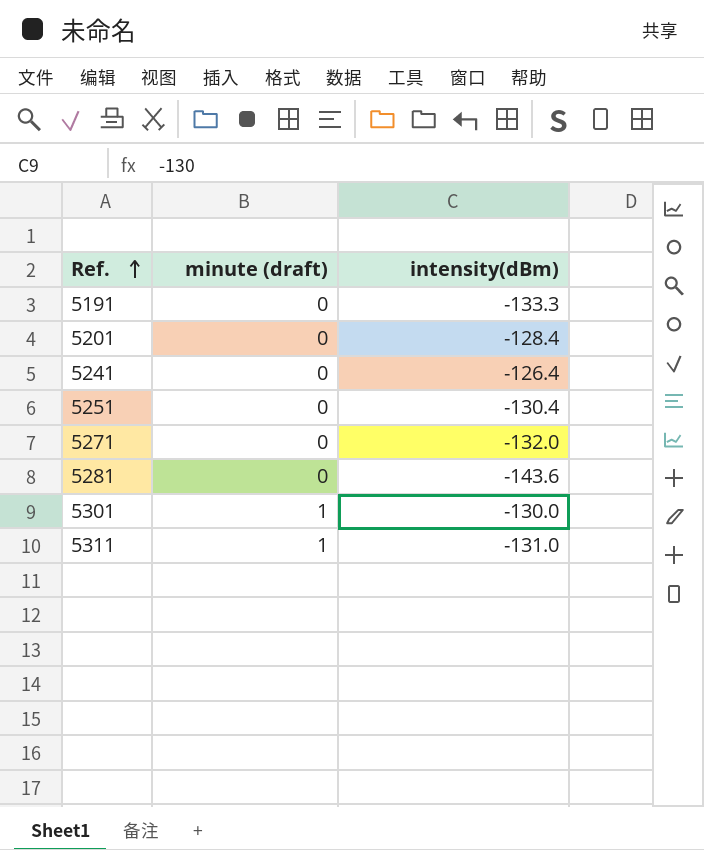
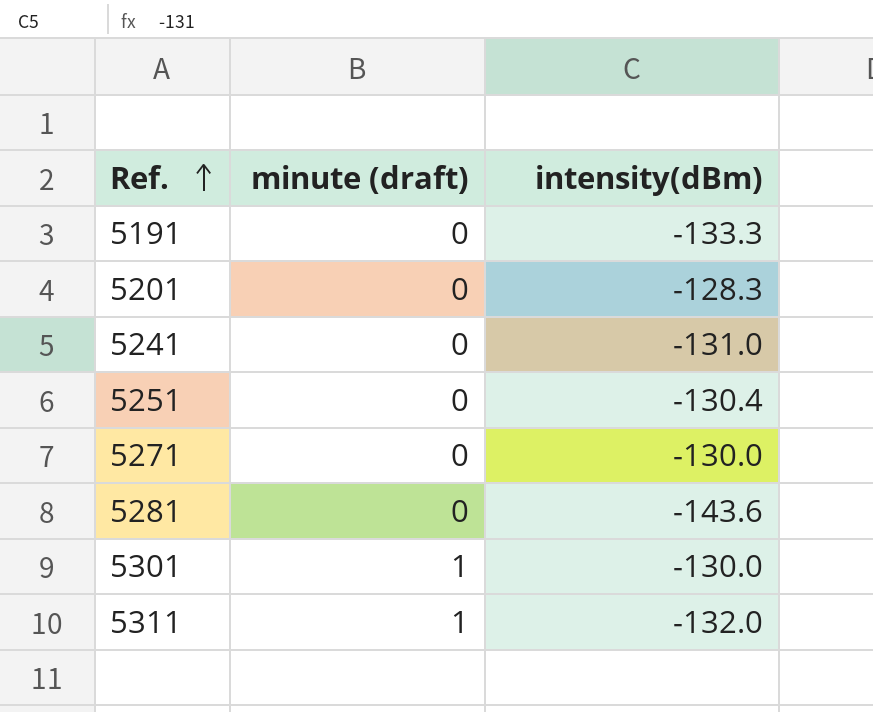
5201 | intensity(dBm): -128.4 -> -128.3
5241 | intensity(dBm): -126.4 -> -131.0
5271 | intensity(dBm): -132.0 -> -130.0
5311 | intensity(dBm): -131.0 -> -132.0

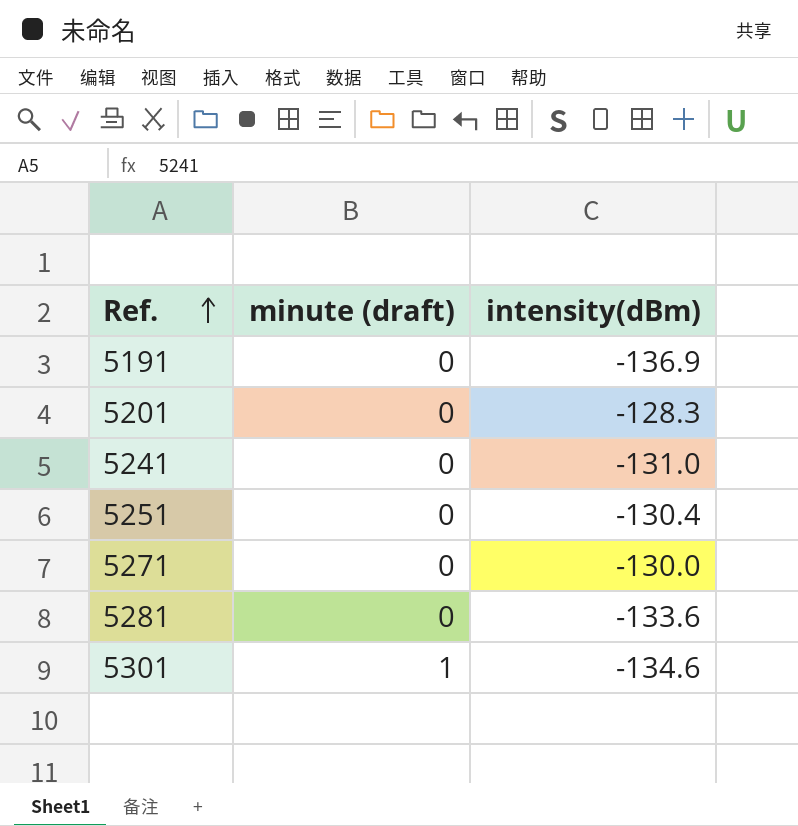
row 5311: 1 | -132.0 -> none
5191 | intensity(dBm): -133.3 -> -136.9
5281 | intensity(dBm): -143.6 -> -133.6
5301 | intensity(dBm): -130.0 -> -134.6

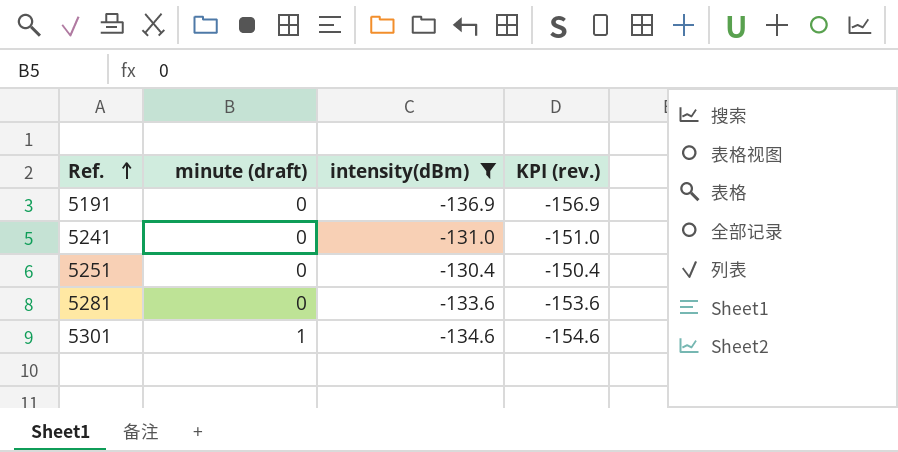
filter: none -> intensity(dBm) <= -130.4
column KPI (rev.) | formula: none -> [intensity(dBm)] - 20

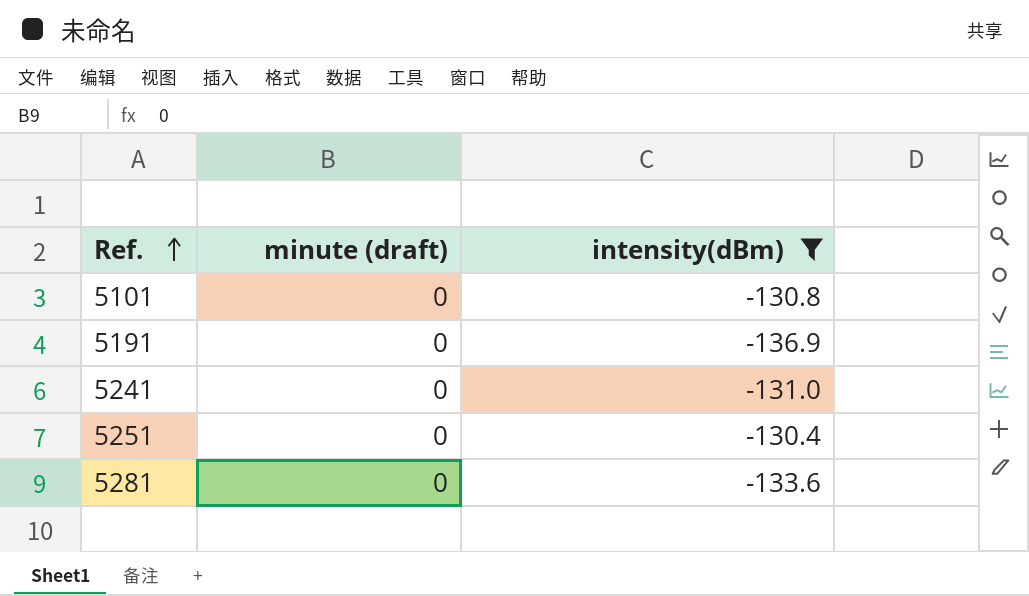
column KPI (rev.) | formula: [intensity(dBm)] - 20 -> none
row 5301: 1 | -134.6 | -154.6 -> none
row 5101: none -> 0 | -130.8

